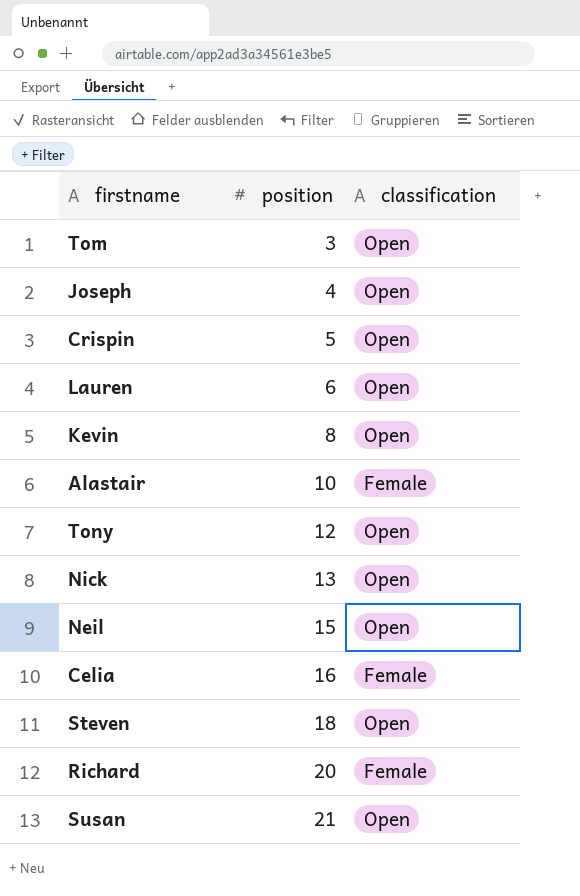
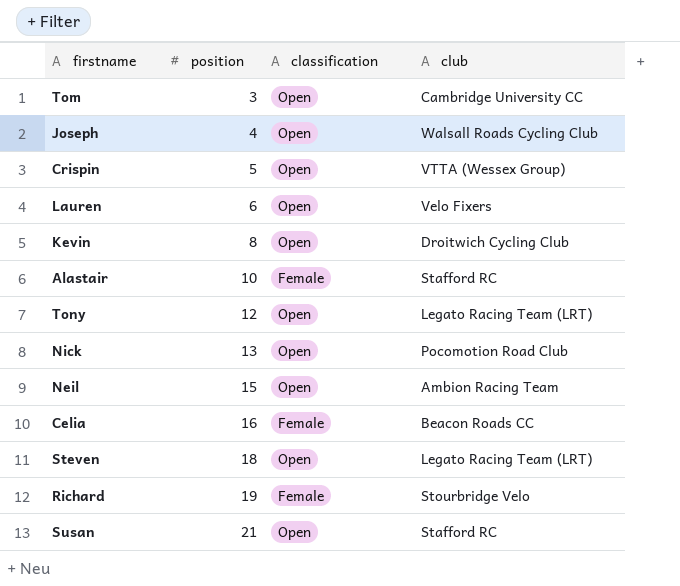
column club | position: none -> 4
Richard | position: 20 -> 19

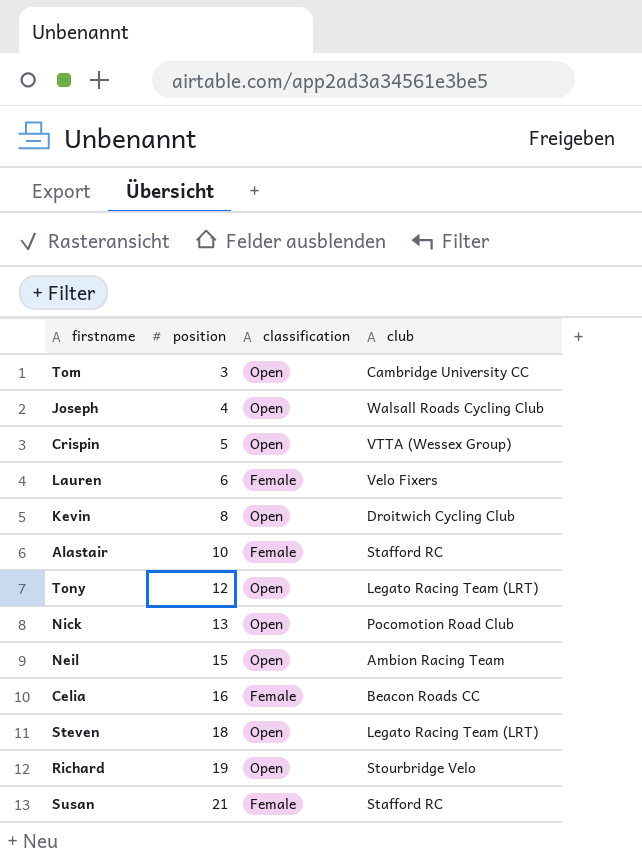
Lauren | classification: Open -> Female
Richard | classification: Female -> Open
Susan | classification: Open -> Female

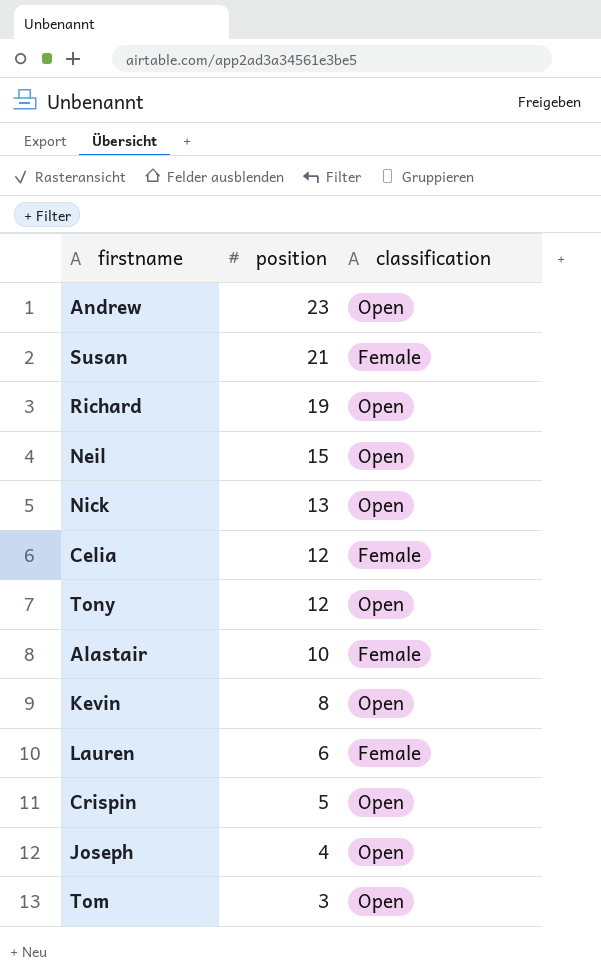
row order: position ascending -> position descending
column club | position: 4 -> none
row Steven: 18 | Open | Legato Racing Team (LRT) -> none
row Andrew: none -> 23 | Open
Celia | position: 16 -> 12

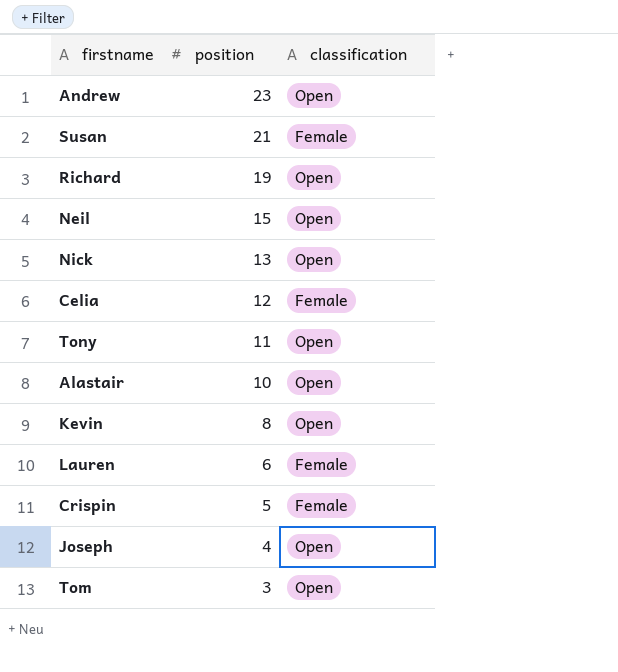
Tony | position: 12 -> 11
Alastair | classification: Female -> Open
Crispin | classification: Open -> Female

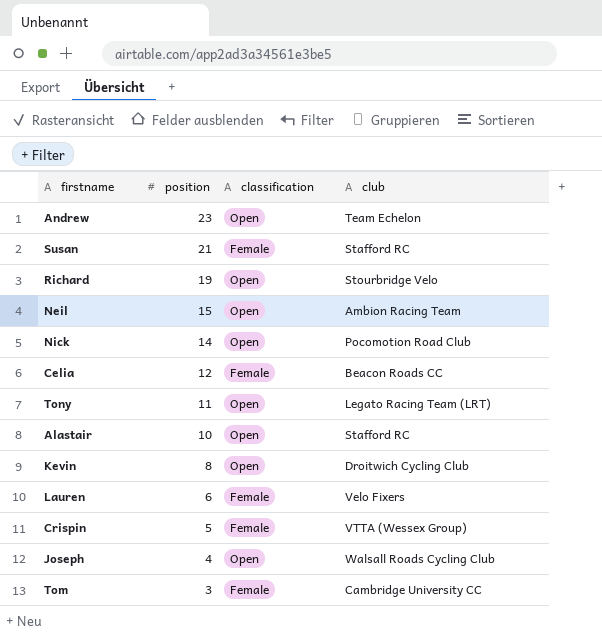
column club | position: none -> 4
Nick | position: 13 -> 14
Tom | classification: Open -> Female

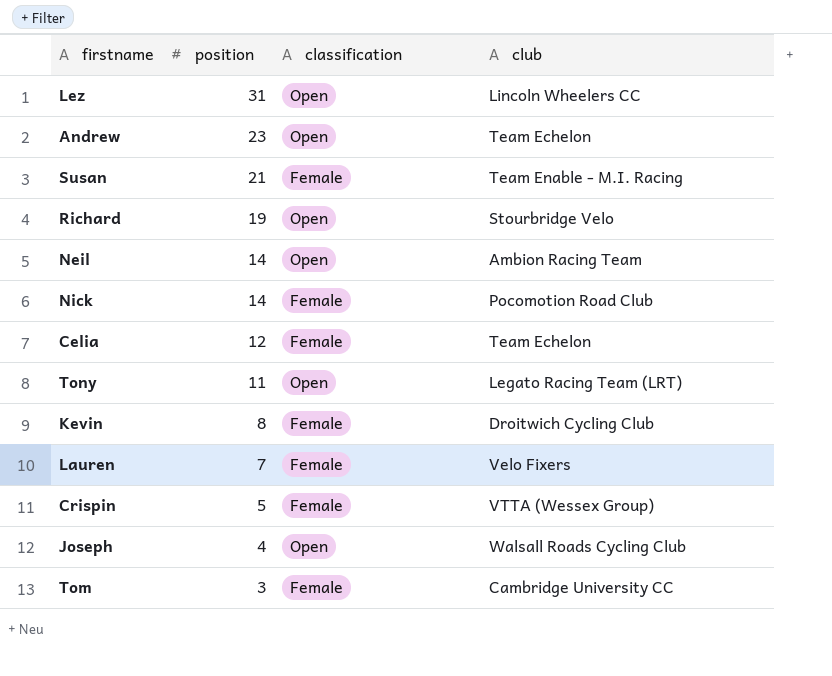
row Alastair: 10 | Open | Stafford RC -> none
row Lez: none -> 31 | Open | Lincoln Wheelers CC
Susan | club: Stafford RC -> Team Enable - M.I. Racing
Neil | position: 15 -> 14
Nick | classification: Open -> Female
Celia | club: Beacon Roads CC -> Team Echelon
Kevin | classification: Open -> Female
Lauren | position: 6 -> 7

